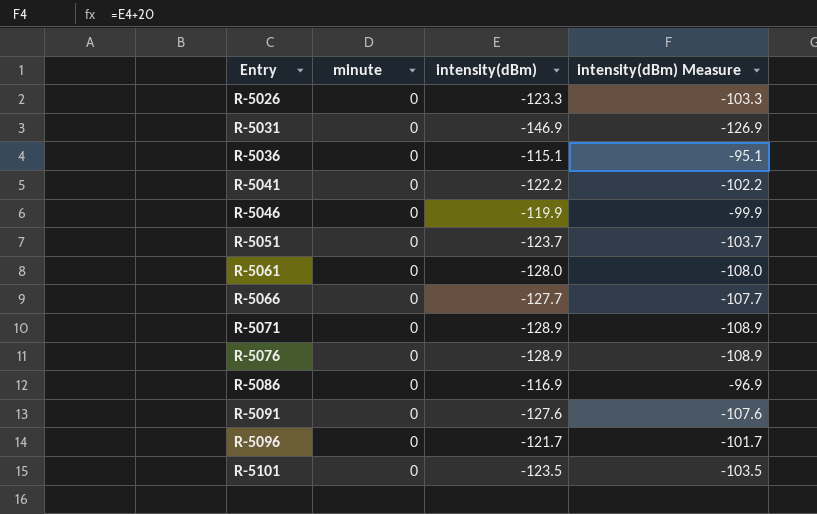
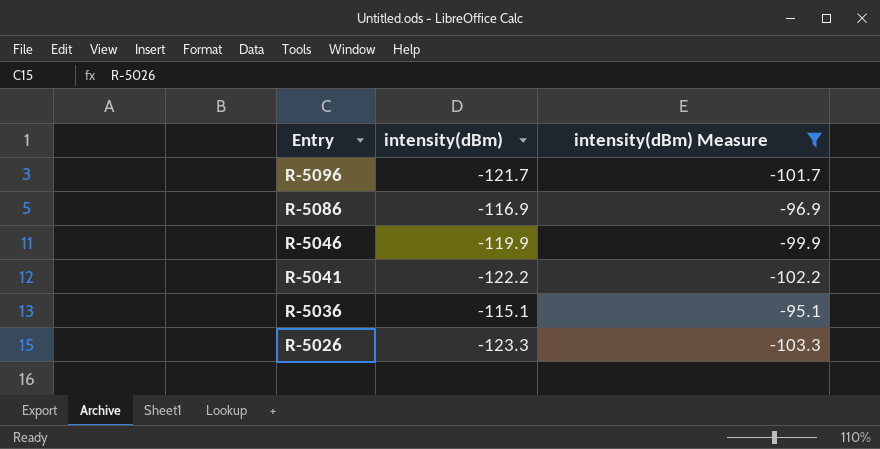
filter: none -> intensity(dBm) Measure >= -103.3
row order: Entry ascending -> Entry descending
column minute | position: 2 -> none

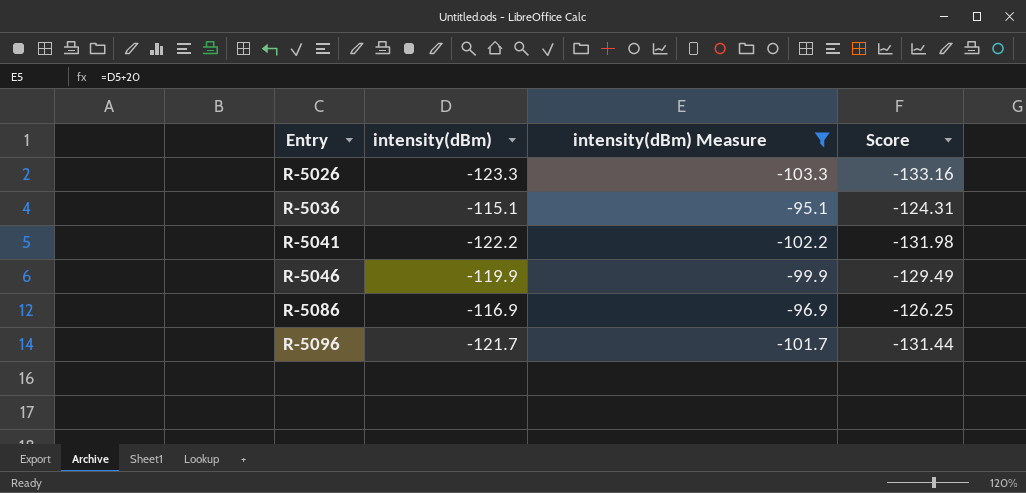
row order: Entry descending -> Entry ascending
column Score | formula: none -> [intensity(dBm)] * 1.08

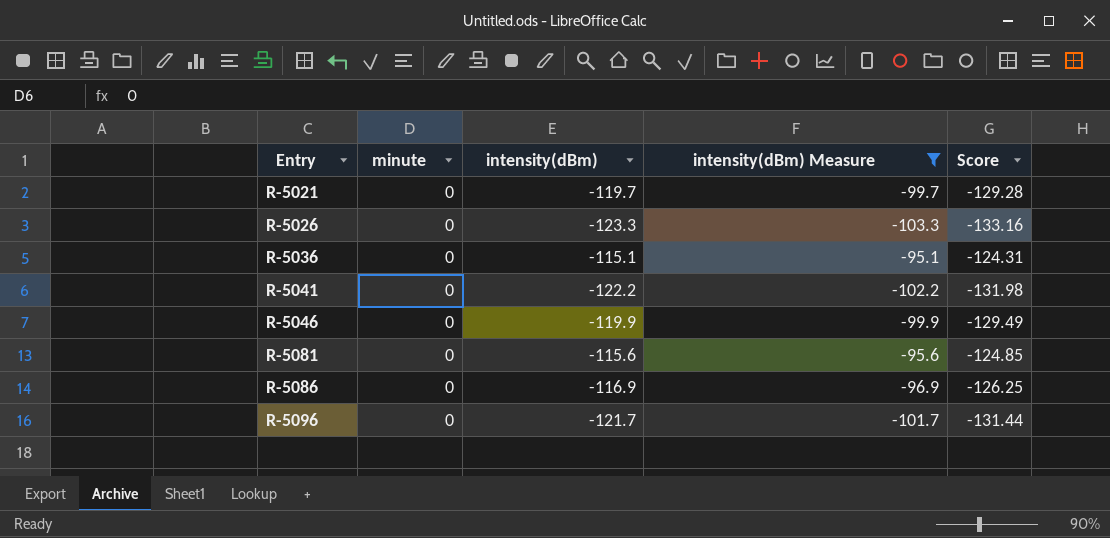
column minute | position: none -> 2
row R-5021: none -> 0 | -119.7 | -99.7 | -129.28
row R-5081: none -> 0 | -115.6 | -95.6 | -124.85

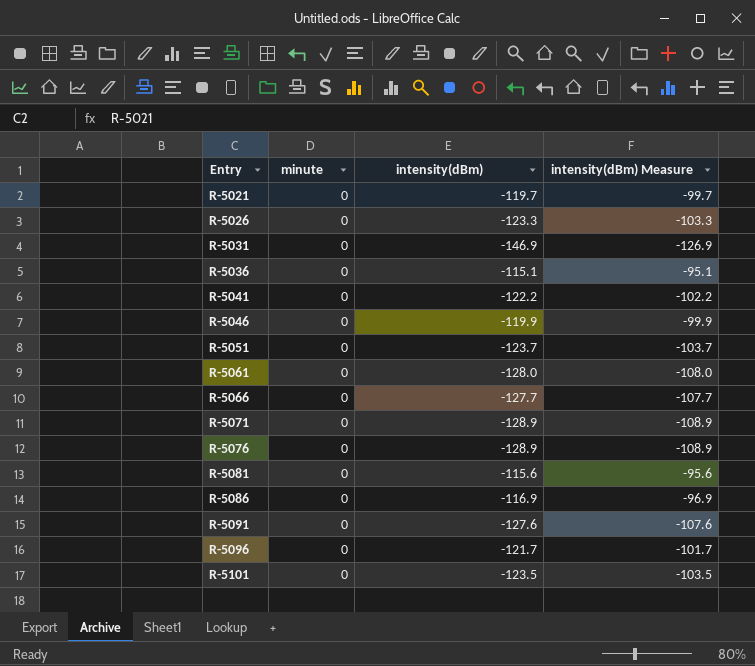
filter: intensity(dBm) Measure >= -103.3 -> none
column Score | formula: [intensity(dBm)] * 1.08 -> none

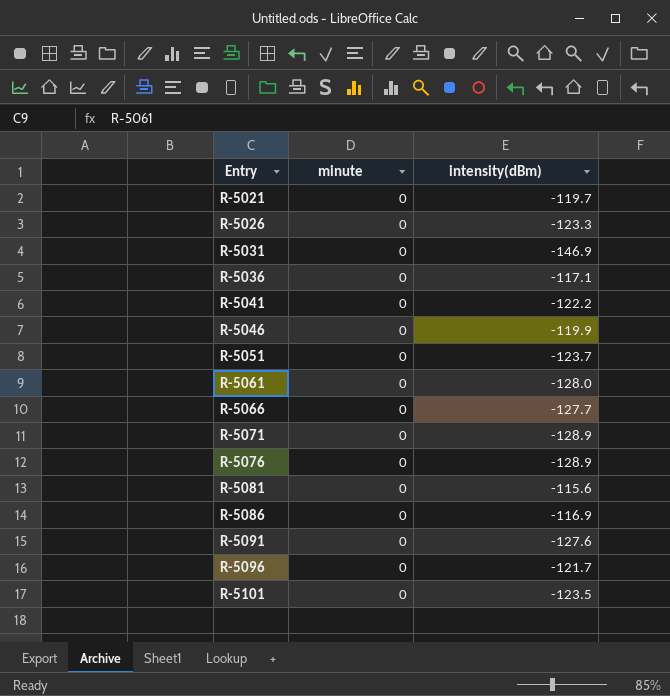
column intensity(dBm) Measure | formula: [intensity(dBm)] + 20 -> none
R-5036 | intensity(dBm): -115.1 -> -117.1

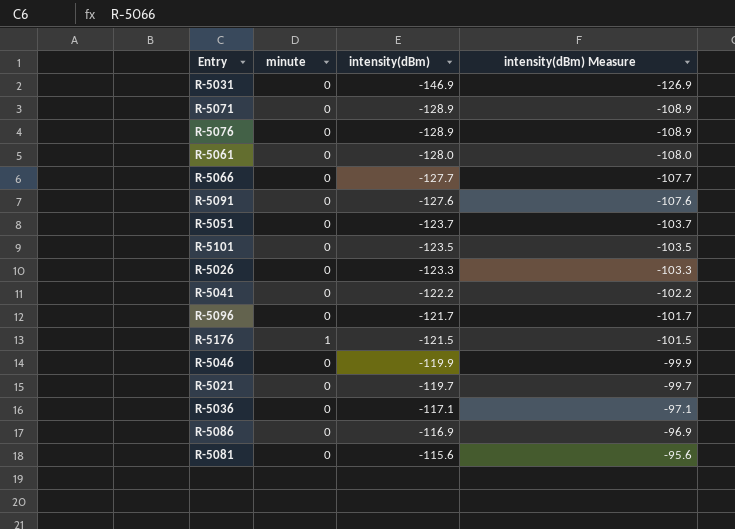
row order: Entry ascending -> intensity(dBm) ascending
column intensity(dBm) Measure | formula: none -> [intensity(dBm)] + 20
row R-5176: none -> 1 | -121.5 | -101.5

